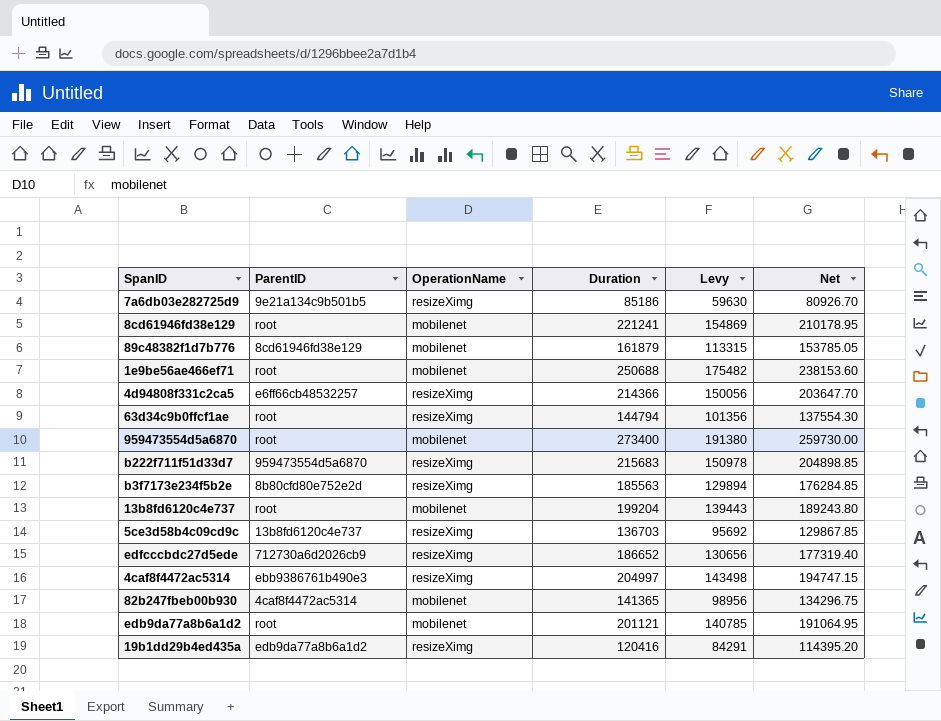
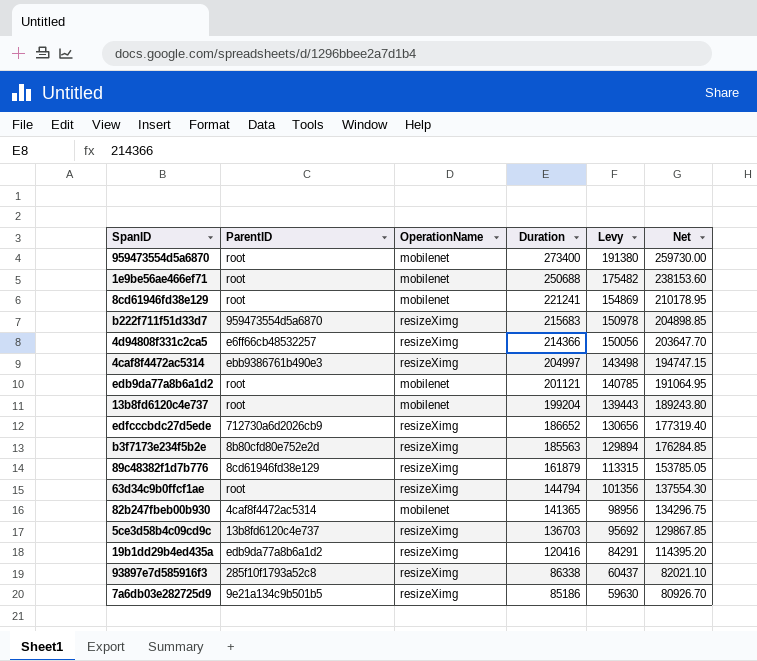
row order: none -> Duration descending
89c48382f1d7b776 | OperationName: mobilenet -> resizeXimg
row 93897e7d585916f3: none -> 285f10f1793a52c8 | resizeXimg | 86338 | 60437 | 82021.10

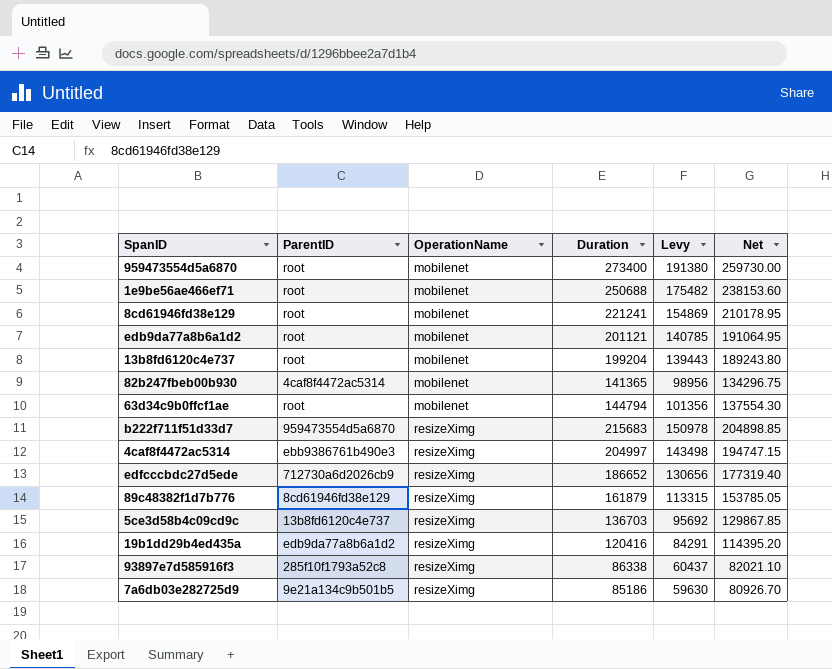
row order: Duration descending -> OperationName ascending
row 4d94808f331c2ca5: e6ff66cb48532257 | resizeXimg | 214366 | 150056 | 203647.70 -> none
row b3f7173e234f5b2e: 8b80cfd80e752e2d | resizeXimg | 185563 | 129894 | 176284.85 -> none
63d34c9b0ffcf1ae | OperationName: resizeXimg -> mobilenet

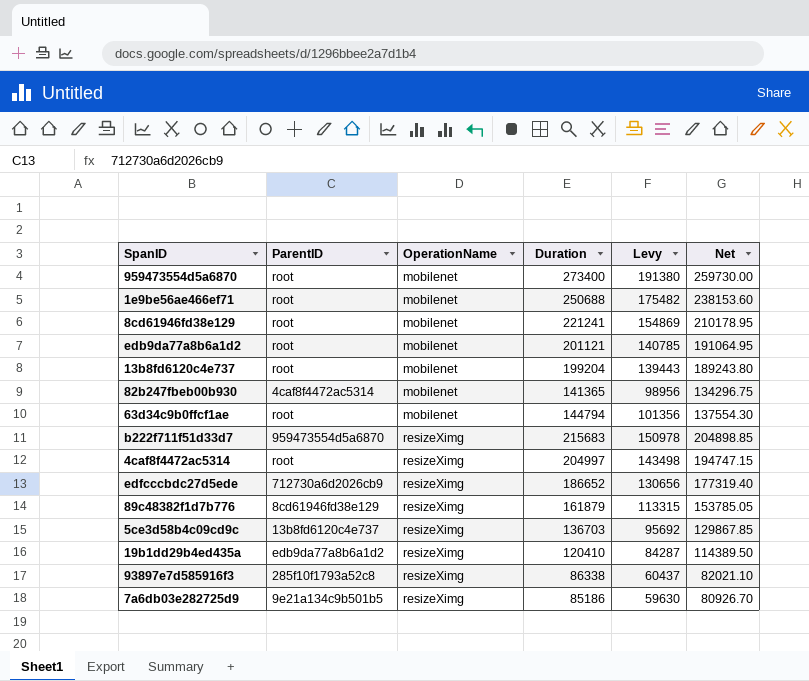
4caf8f4472ac5314 | ParentID: ebb9386761b490e3 -> root
19b1dd29b4ed435a | Duration: 120416 -> 120410
19b1dd29b4ed435a | Levy: 84291 -> 84287
19b1dd29b4ed435a | Net: 114395.20 -> 114389.50

